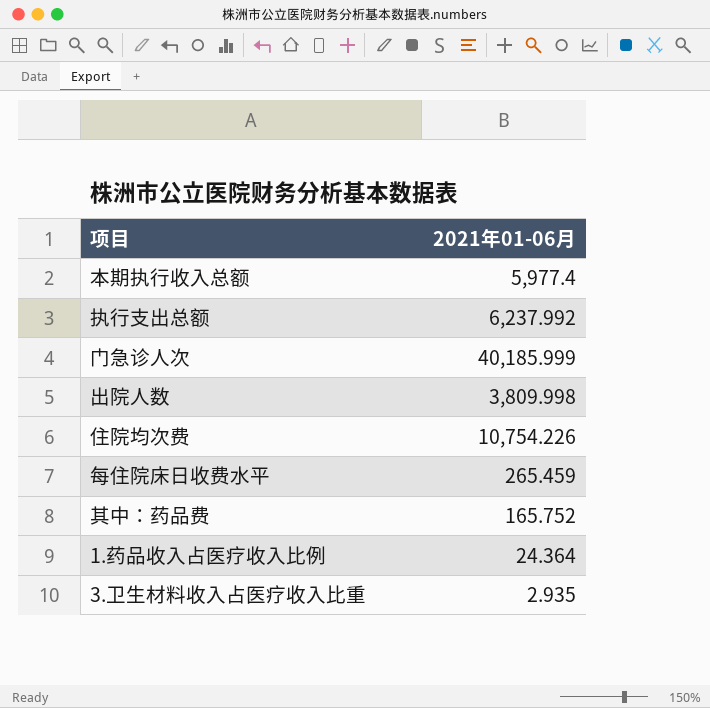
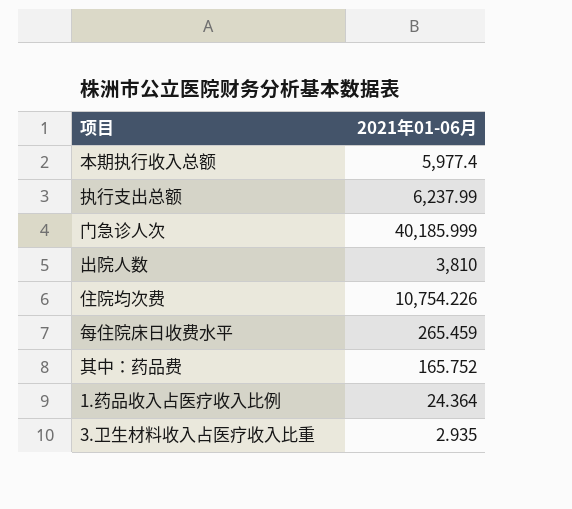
执行支出总额 | 2021年01-06月: 6,237.992 -> 6,237.99
出院人数 | 2021年01-06月: 3,809.998 -> 3,810

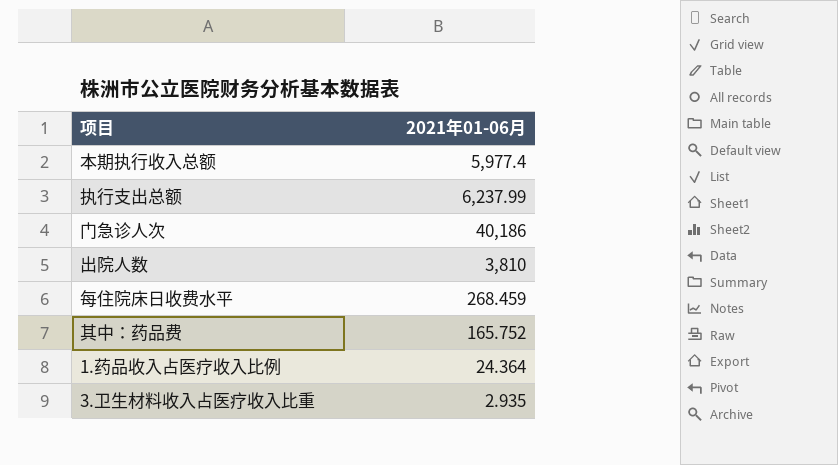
row 住院均次费: 10,754.226 -> none
门急诊人次 | 2021年01-06月: 40,185.999 -> 40,186
每住院床日收费水平 | 2021年01-06月: 265.459 -> 268.459

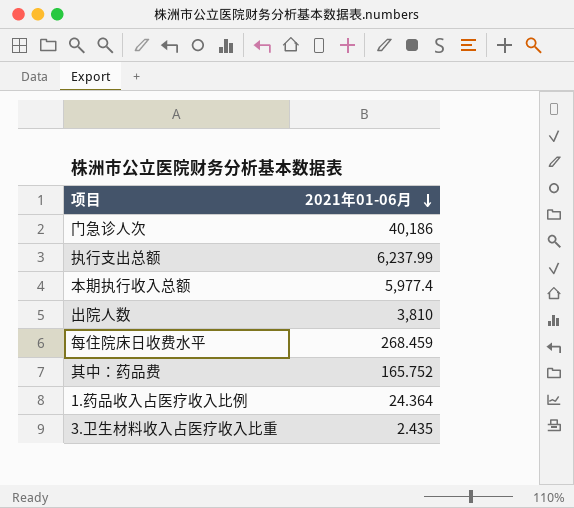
row order: none -> 2021年01-06月 descending
3.卫生材料收入占医疗收入比重 | 2021年01-06月: 2.935 -> 2.435

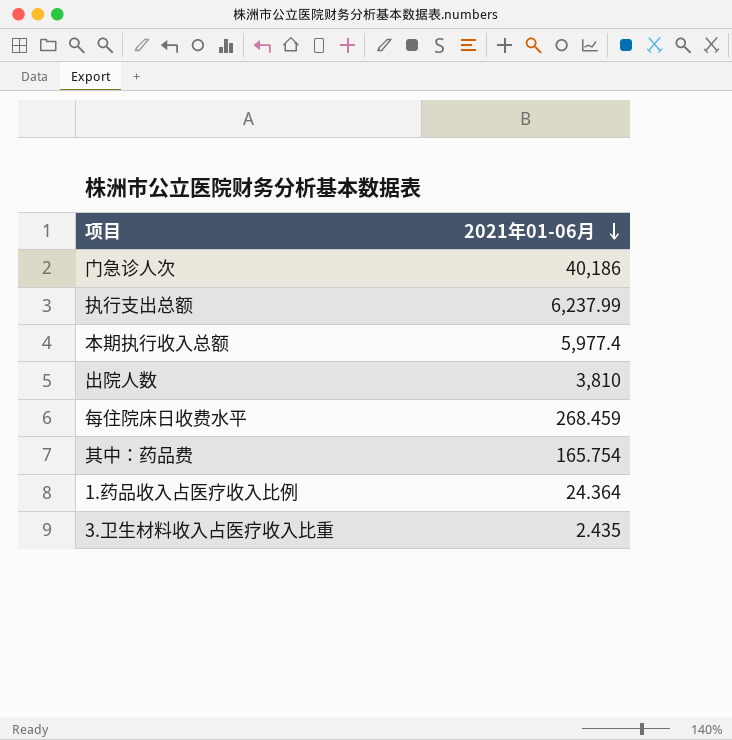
其中：药品费 | 2021年01-06月: 165.752 -> 165.754

